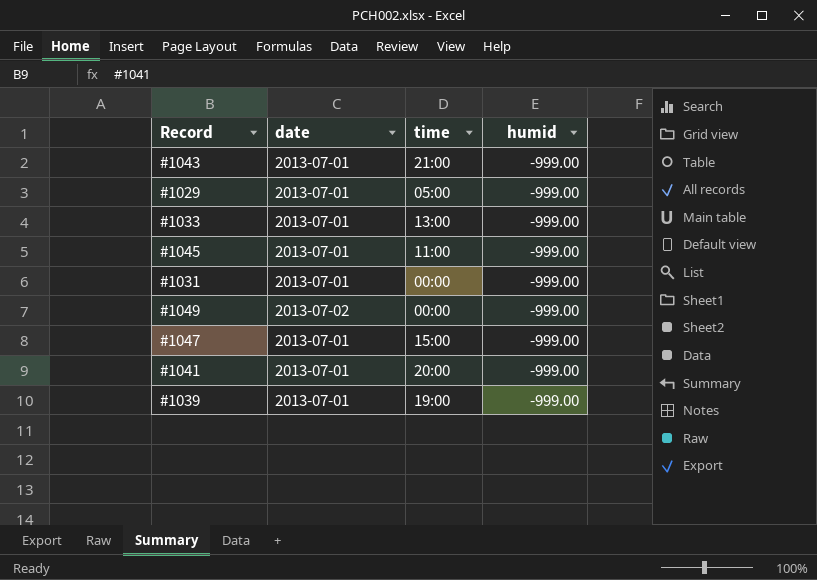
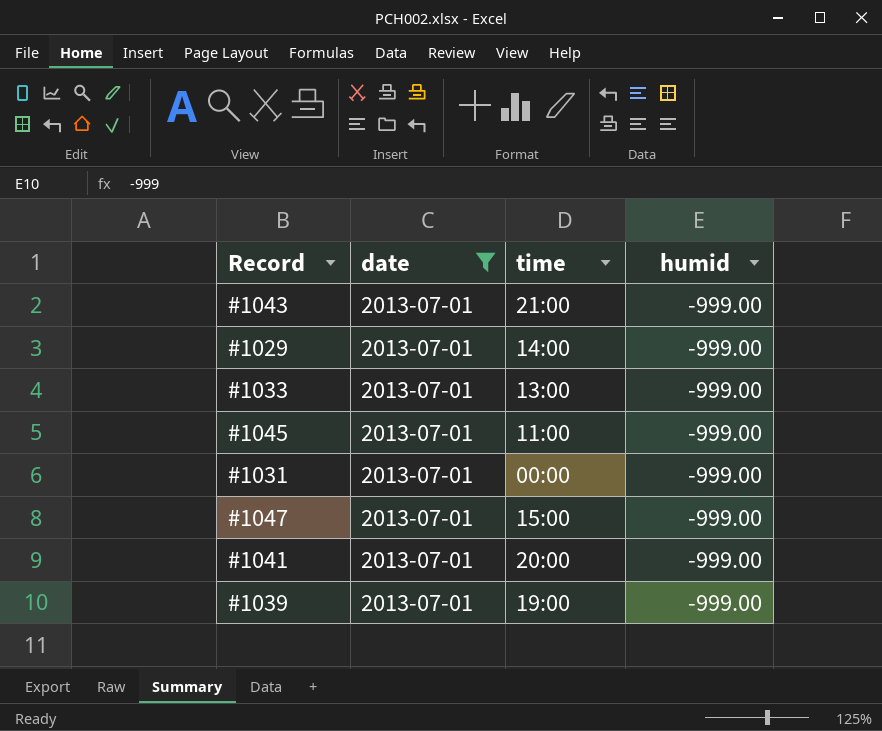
filter: none -> date = 2013-07-01
#1029 | time: 05:00 -> 14:00

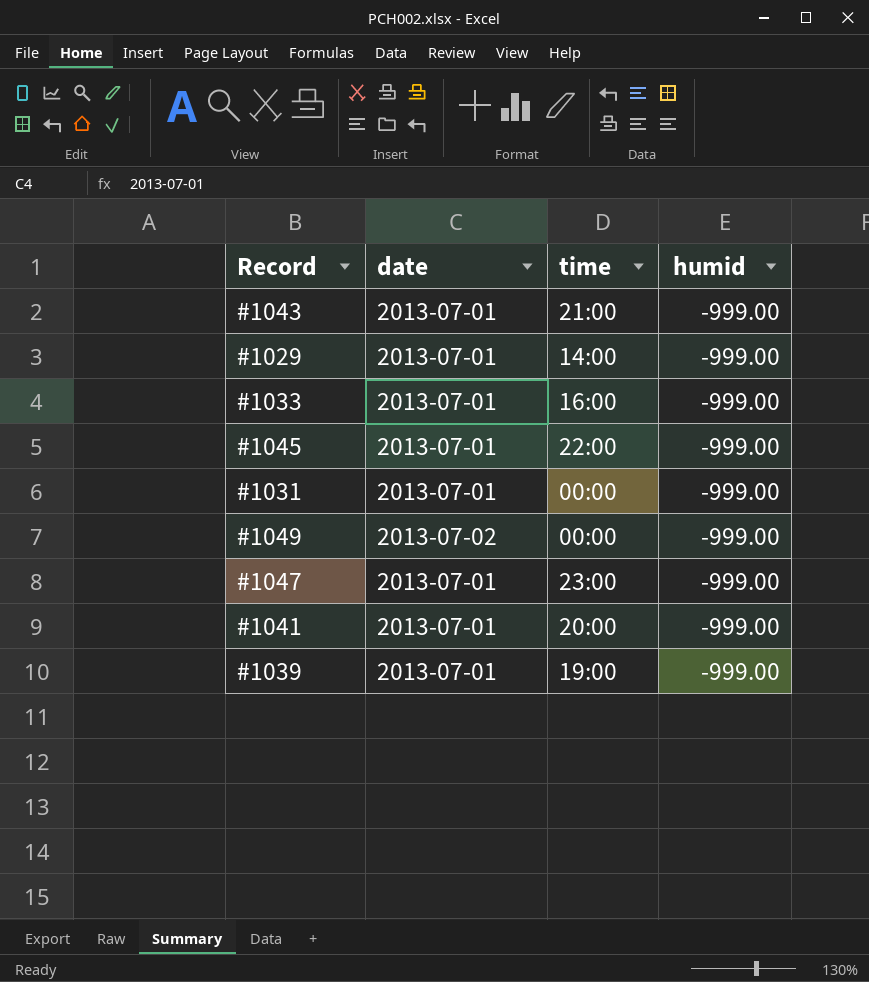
filter: date = 2013-07-01 -> none
#1033 | time: 13:00 -> 16:00
#1045 | time: 11:00 -> 22:00
#1047 | time: 15:00 -> 23:00

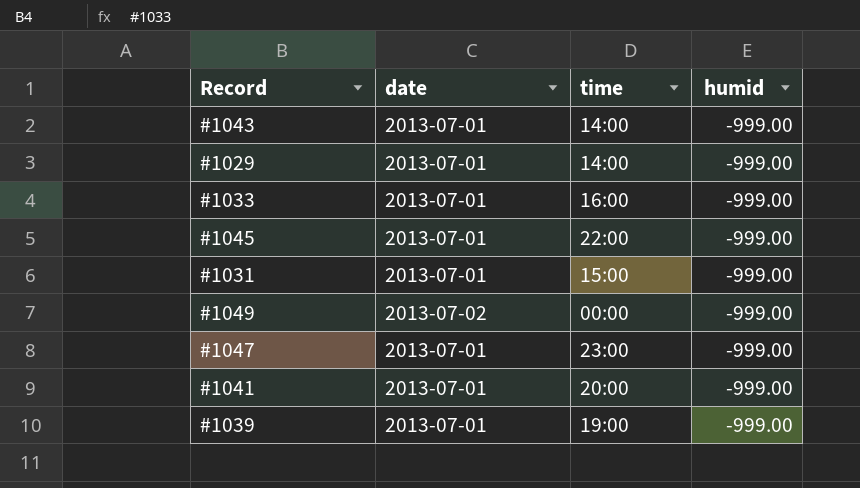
#1043 | time: 21:00 -> 14:00
#1031 | time: 00:00 -> 15:00

